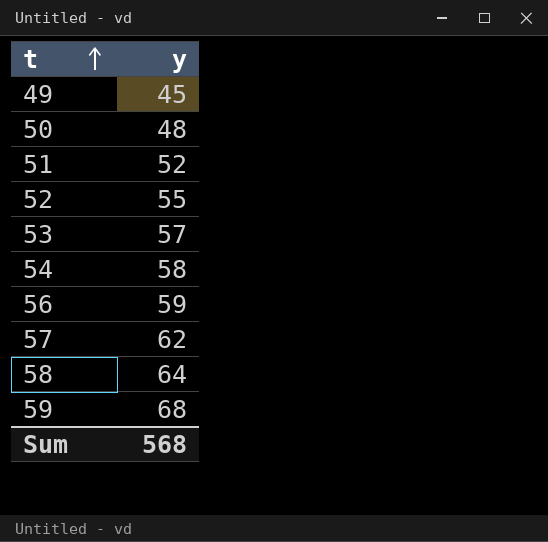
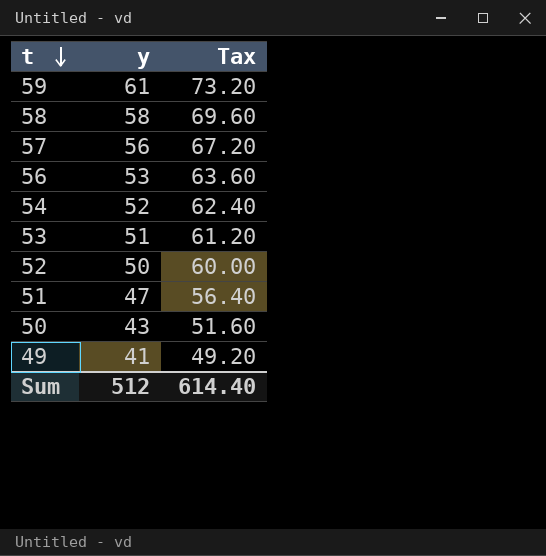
row order: t ascending -> t descending
column Tax | formula: none -> [y] * 1.2
59 | y: 68 -> 61
58 | y: 64 -> 58
57 | y: 62 -> 56
56 | y: 59 -> 53
54 | y: 58 -> 52
53 | y: 57 -> 51
52 | y: 55 -> 50
51 | y: 52 -> 47
50 | y: 48 -> 43
49 | y: 45 -> 41
Sum | y: 568 -> 512

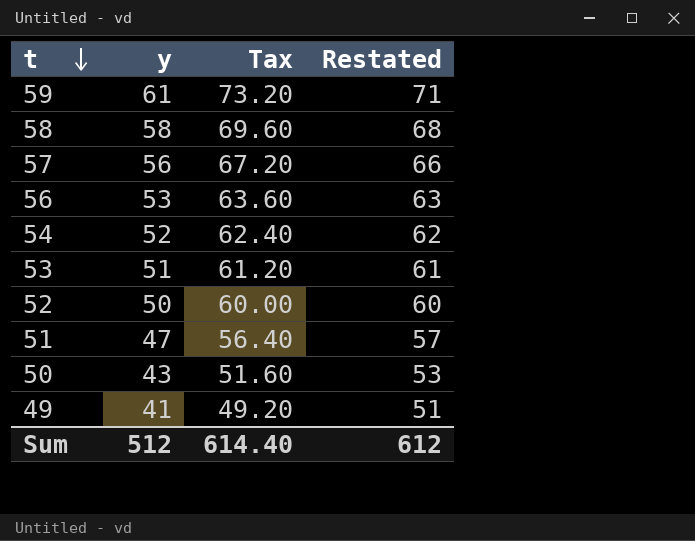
column Restated | formula: none -> [y] + 10

